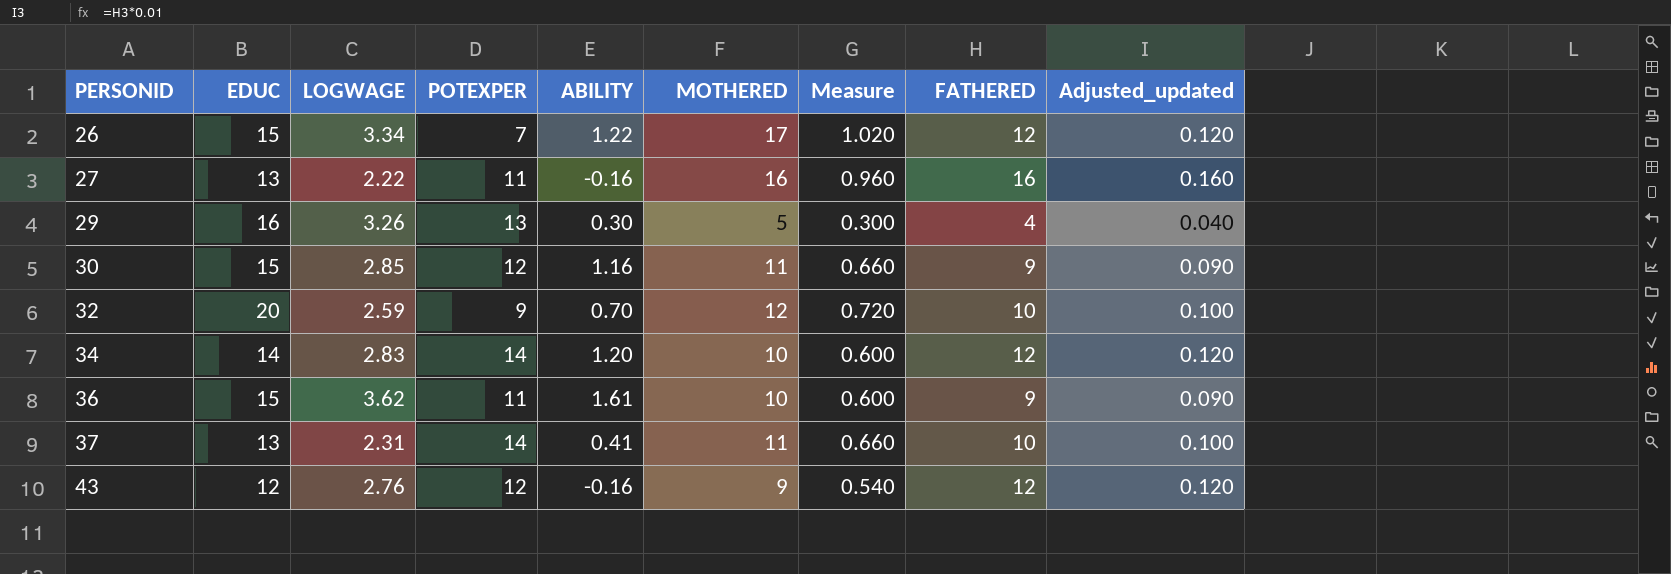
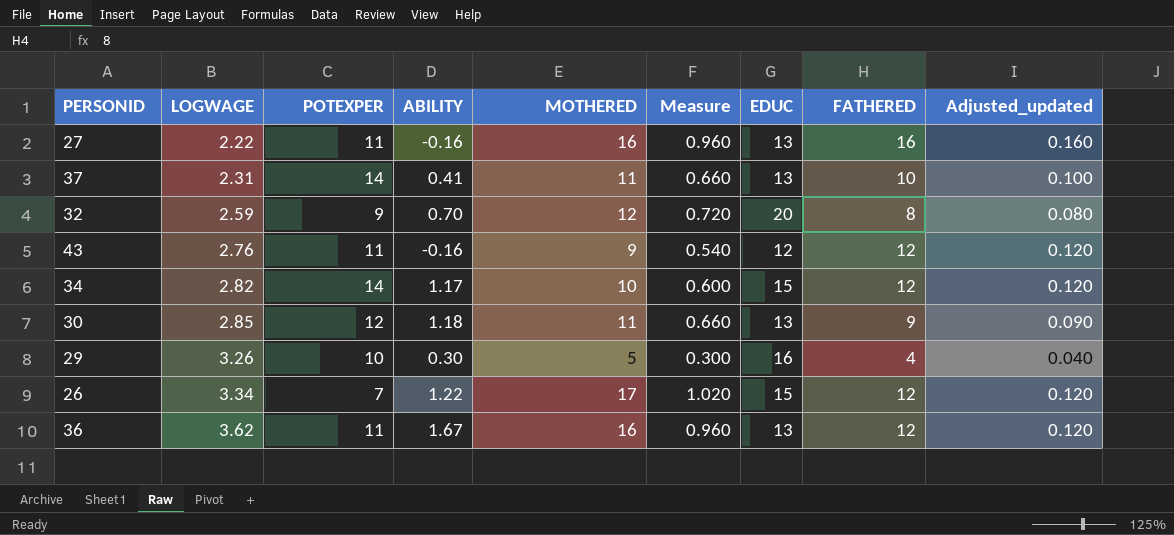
row order: PERSONID ascending -> LOGWAGE ascending
column EDUC | position: 2 -> 7
32 | FATHERED: 10 -> 8
32 | Adjusted_updated: 0.100 -> 0.080
43 | POTEXPER: 12 -> 11
34 | LOGWAGE: 2.83 -> 2.82
34 | ABILITY: 1.20 -> 1.17
34 | EDUC: 14 -> 15
30 | ABILITY: 1.16 -> 1.18
30 | EDUC: 15 -> 13
29 | POTEXPER: 13 -> 10
36 | ABILITY: 1.61 -> 1.67
36 | MOTHERED: 10 -> 16
36 | Measure: 0.600 -> 0.960
36 | EDUC: 15 -> 13
36 | FATHERED: 9 -> 12
36 | Adjusted_updated: 0.090 -> 0.120

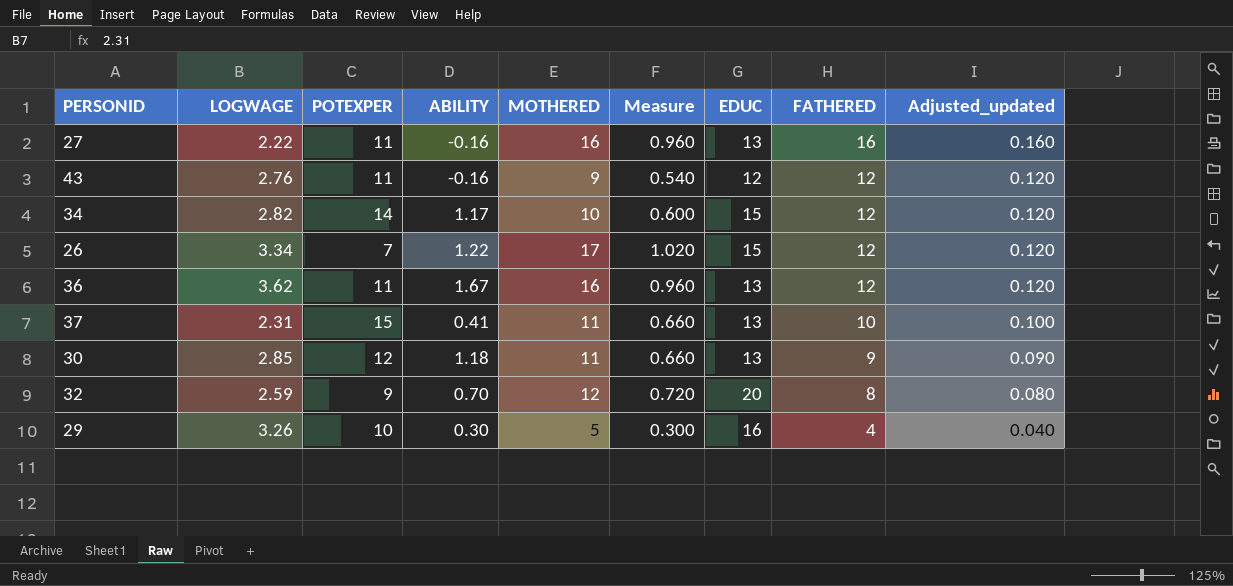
row order: LOGWAGE ascending -> FATHERED descending
37 | POTEXPER: 14 -> 15

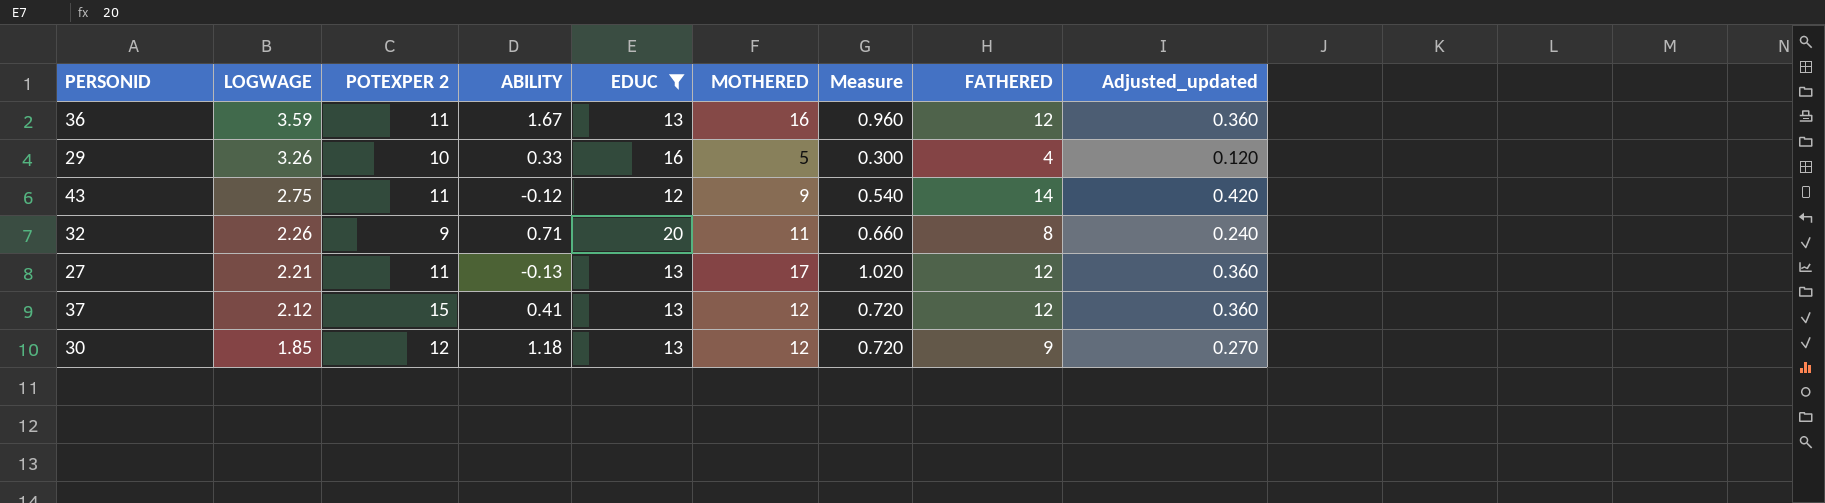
filter: none -> EDUC != 15
row order: FATHERED descending -> LOGWAGE descending
column name: POTEXPER -> POTEXPER 2
column EDUC | position: 7 -> 5
column Adjusted_updated | formula: [FATHERED] * 0.01 -> [FATHERED] * 0.03
36 | LOGWAGE: 3.62 -> 3.59
29 | ABILITY: 0.30 -> 0.33
43 | LOGWAGE: 2.76 -> 2.75
43 | ABILITY: -0.16 -> -0.12
43 | FATHERED: 12 -> 14
32 | LOGWAGE: 2.59 -> 2.26
32 | ABILITY: 0.70 -> 0.71
32 | MOTHERED: 12 -> 11
32 | Measure: 0.720 -> 0.660
27 | LOGWAGE: 2.22 -> 2.21
27 | ABILITY: -0.16 -> -0.13
27 | MOTHERED: 16 -> 17
27 | Measure: 0.960 -> 1.020
27 | FATHERED: 16 -> 12
37 | LOGWAGE: 2.31 -> 2.12
37 | MOTHERED: 11 -> 12
37 | Measure: 0.660 -> 0.720
37 | FATHERED: 10 -> 12
30 | LOGWAGE: 2.85 -> 1.85
30 | MOTHERED: 11 -> 12
30 | Measure: 0.660 -> 0.720

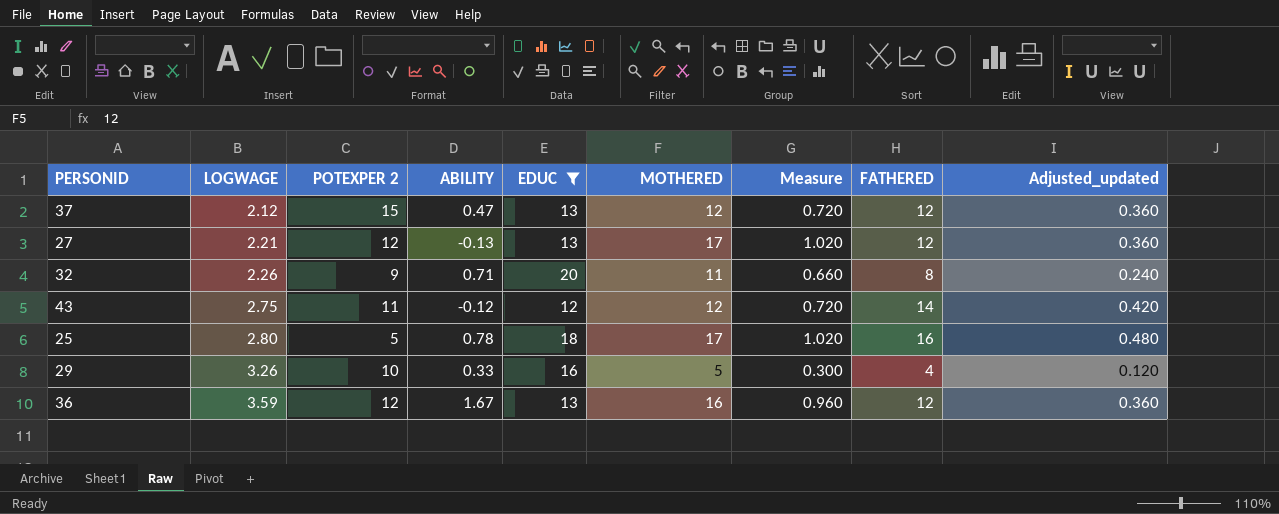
row order: LOGWAGE descending -> LOGWAGE ascending
row 30: 1.85 | 12 | 1.18 | 13 | 12 | 0.720 | 9 | 0.270 -> none
37 | ABILITY: 0.41 -> 0.47
27 | POTEXPER 2: 11 -> 12
43 | MOTHERED: 9 -> 12
43 | Measure: 0.540 -> 0.720
row 25: none -> 2.80 | 5 | 0.78 | 18 | 17 | 1.020 | 16 | 0.480
36 | POTEXPER 2: 11 -> 12

